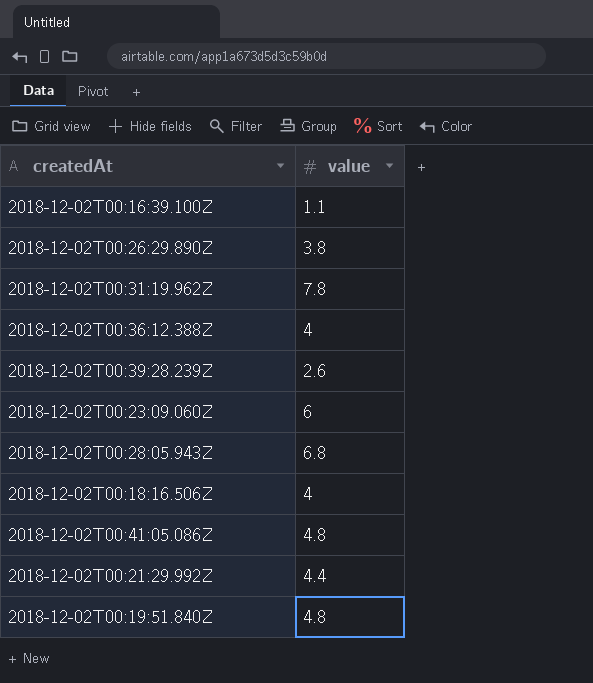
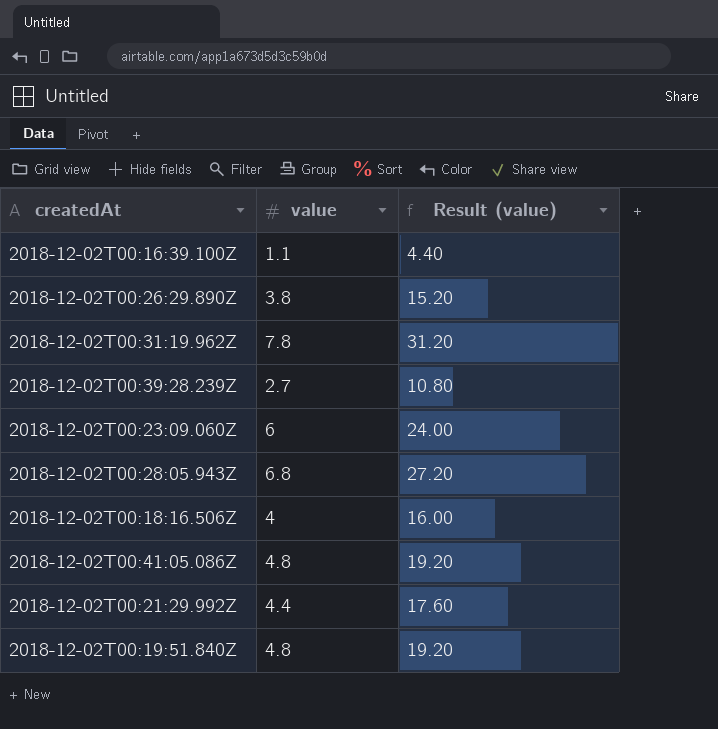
column Result (value) | formula: none -> [value] * 4
row 2018-12-02T00:36:12.388Z: 4 -> none
2018-12-02T00:39:28.239Z | value: 2.6 -> 2.7

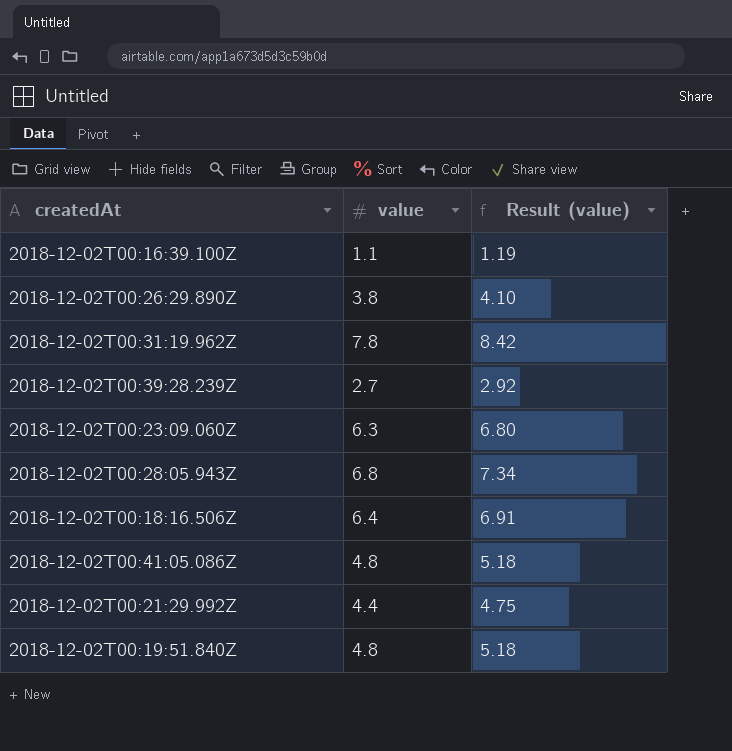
column Result (value) | formula: [value] * 4 -> [value] * 1.08
2018-12-02T00:23:09.060Z | value: 6 -> 6.3
2018-12-02T00:18:16.506Z | value: 4 -> 6.4

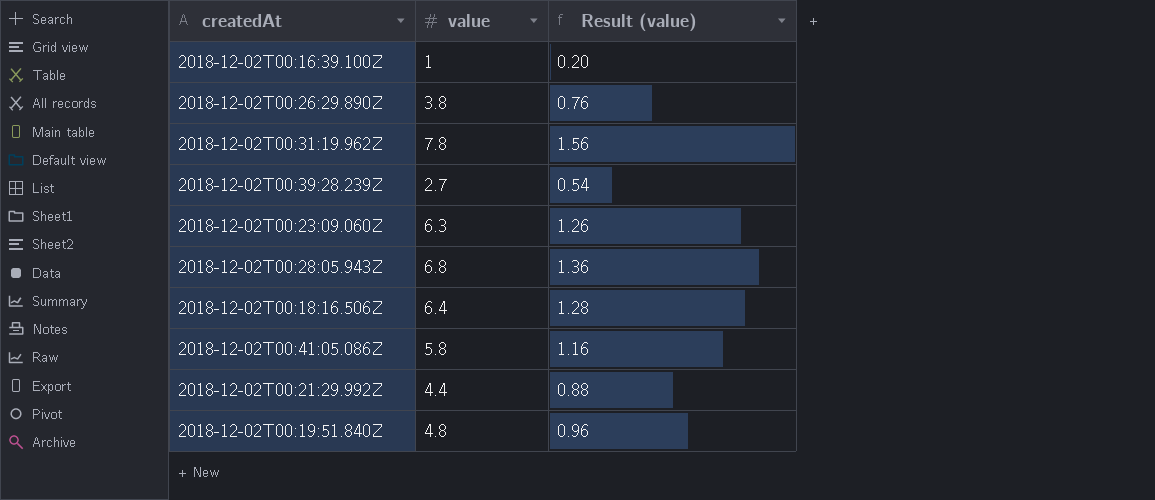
column Result (value) | formula: [value] * 1.08 -> [value] * 0.2
2018-12-02T00:16:39.100Z | value: 1.1 -> 1
2018-12-02T00:41:05.086Z | value: 4.8 -> 5.8

